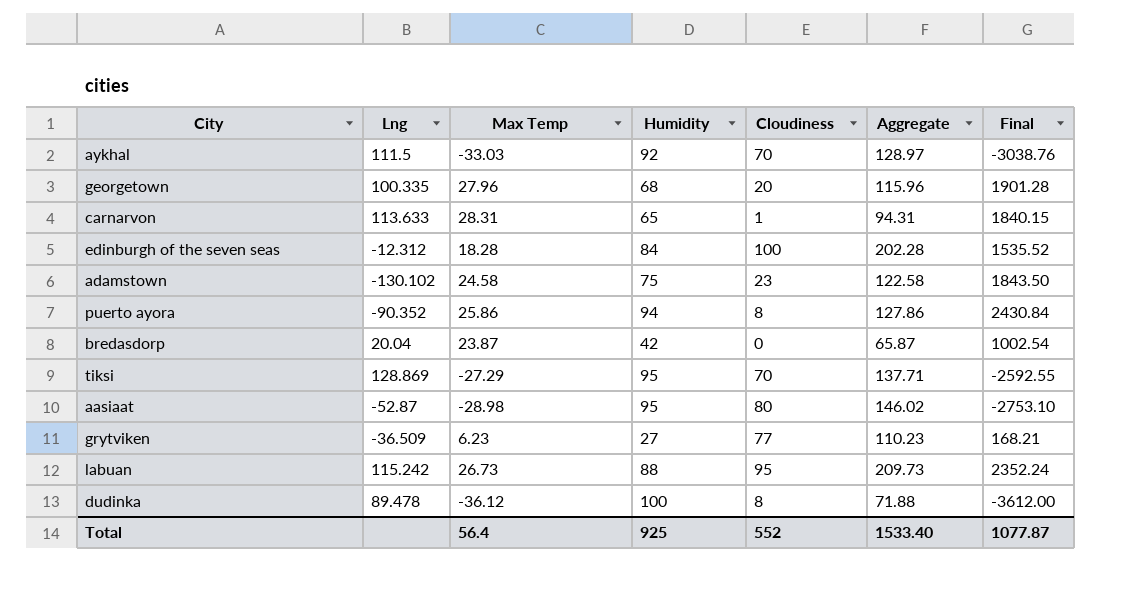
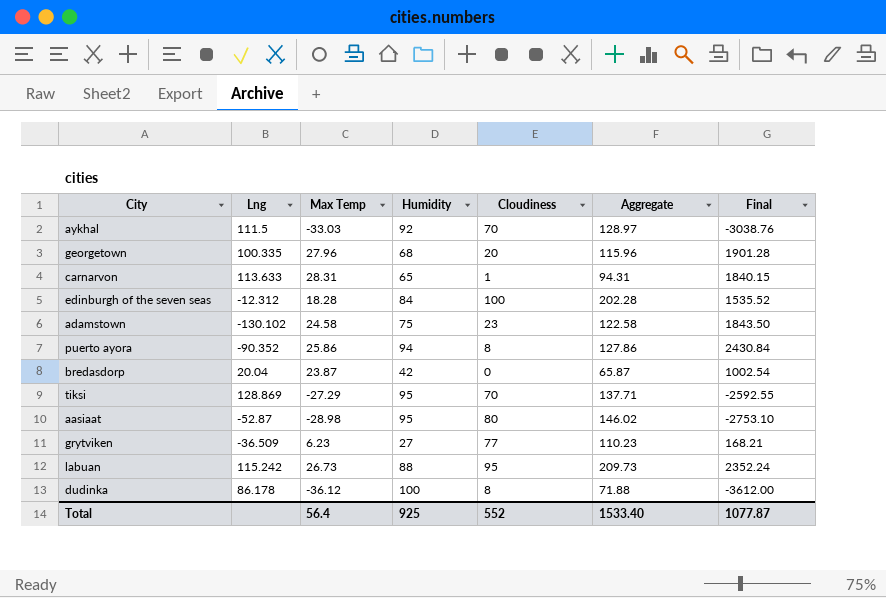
dudinka | Lng: 89.478 -> 86.178

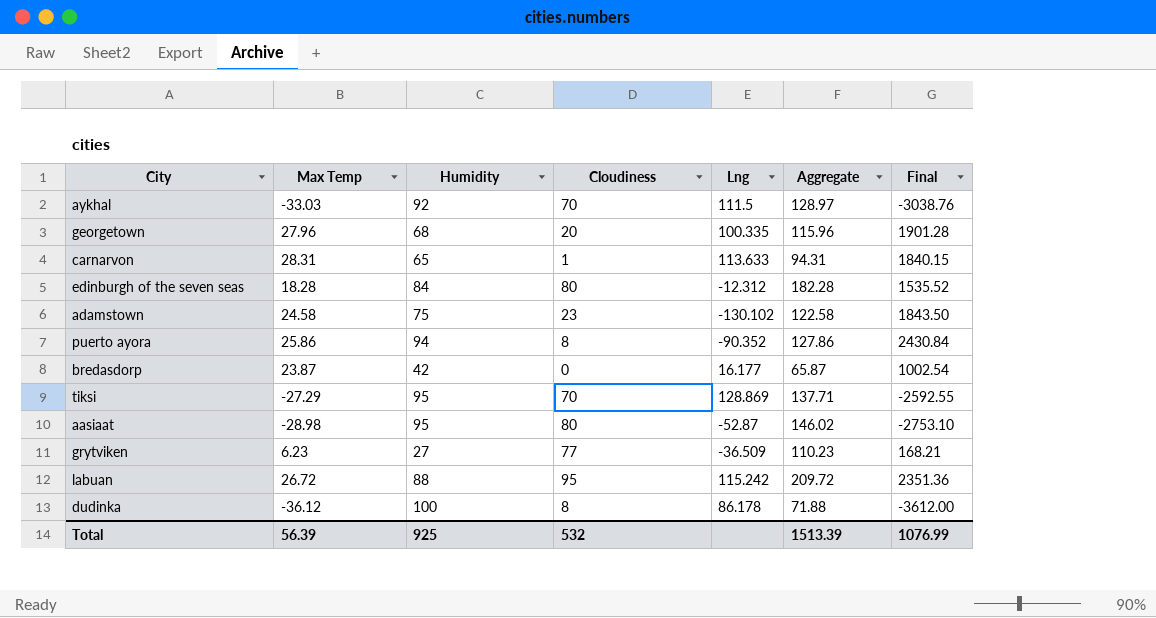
column Lng | position: 2 -> 5
edinburgh of the seven seas | Cloudiness: 100 -> 80
edinburgh of the seven seas | Aggregate: 202.28 -> 182.28
bredasdorp | Lng: 20.04 -> 16.177
labuan | Max Temp: 26.73 -> 26.72
labuan | Aggregate: 209.73 -> 209.72
labuan | Final: 2352.24 -> 2351.36
Total | Max Temp: 56.4 -> 56.39
Total | Cloudiness: 552 -> 532
Total | Aggregate: 1533.40 -> 1513.39
Total | Final: 1077.87 -> 1076.99

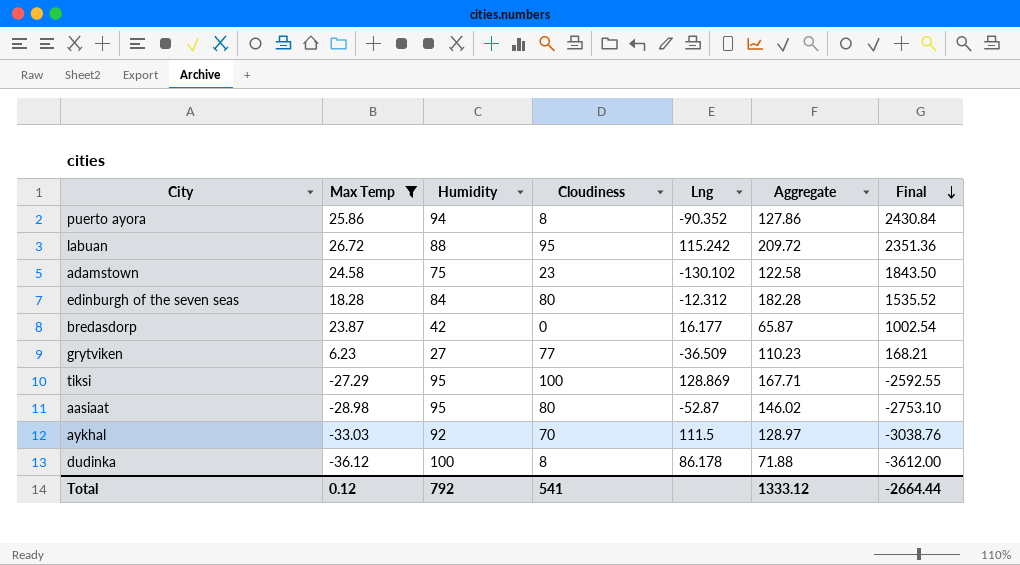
filter: none -> Max Temp <= 26.72
row order: none -> Final descending
tiksi | Cloudiness: 70 -> 100
tiksi | Aggregate: 137.71 -> 167.71
Total | Max Temp: 56.39 -> 0.12
Total | Humidity: 925 -> 792
Total | Cloudiness: 532 -> 541
Total | Aggregate: 1513.39 -> 1333.12
Total | Final: 1076.99 -> -2664.44

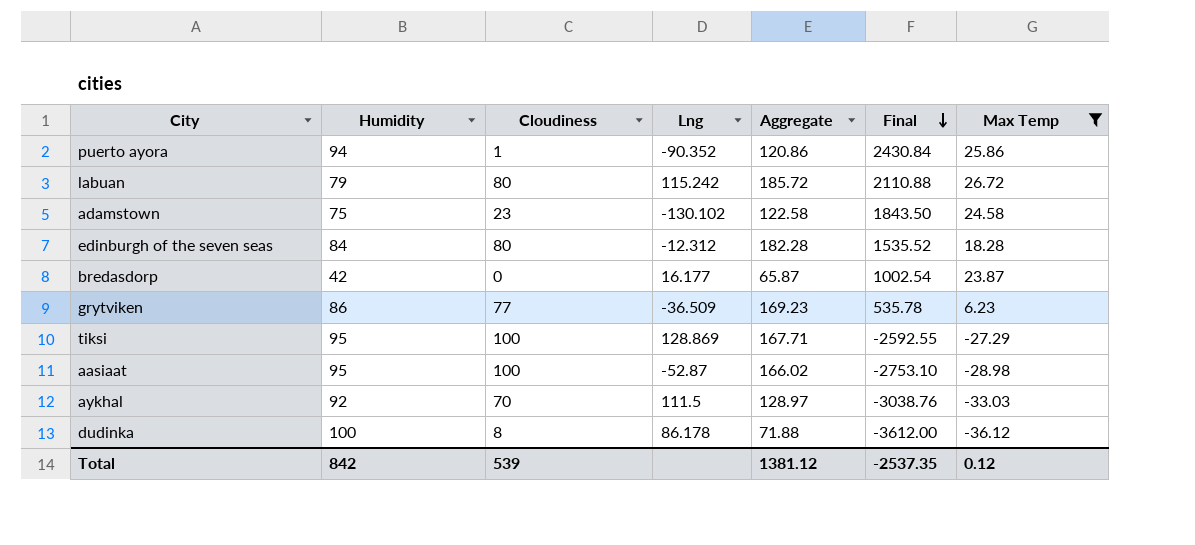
column Max Temp | position: 2 -> 7
puerto ayora | Cloudiness: 8 -> 1
puerto ayora | Aggregate: 127.86 -> 120.86
labuan | Humidity: 88 -> 79
labuan | Cloudiness: 95 -> 80
labuan | Aggregate: 209.72 -> 185.72
labuan | Final: 2351.36 -> 2110.88
grytviken | Humidity: 27 -> 86
grytviken | Aggregate: 110.23 -> 169.23
grytviken | Final: 168.21 -> 535.78
aasiaat | Cloudiness: 80 -> 100
aasiaat | Aggregate: 146.02 -> 166.02
Total | Humidity: 792 -> 842
Total | Cloudiness: 541 -> 539
Total | Aggregate: 1333.12 -> 1381.12
Total | Final: -2664.44 -> -2537.35

